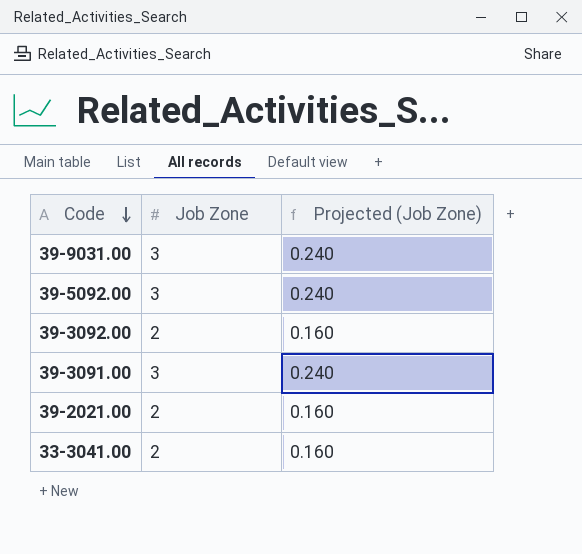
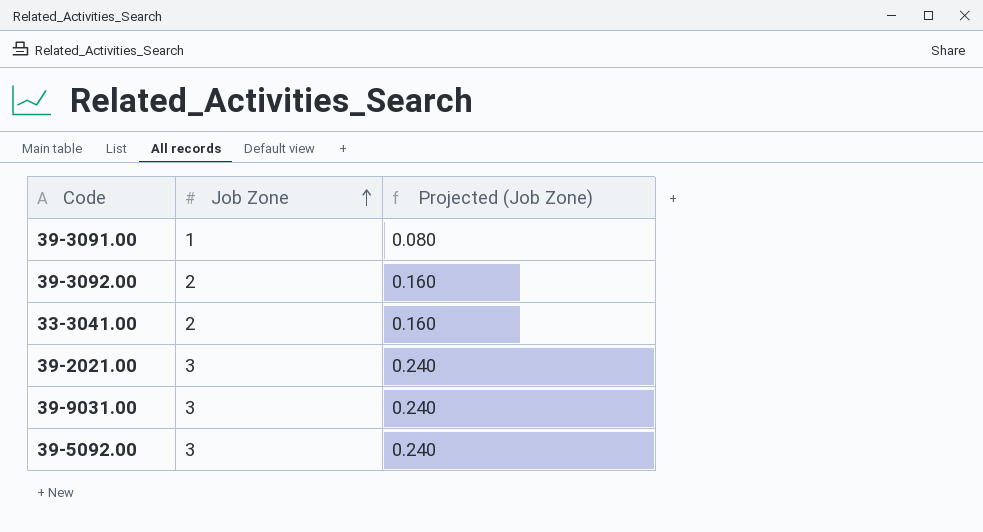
row order: Code descending -> Job Zone ascending
39-3091.00 | Job Zone: 3 -> 1
39-3091.00 | Projected (Job Zone): 0.240 -> 0.080
39-2021.00 | Job Zone: 2 -> 3
39-2021.00 | Projected (Job Zone): 0.160 -> 0.240

